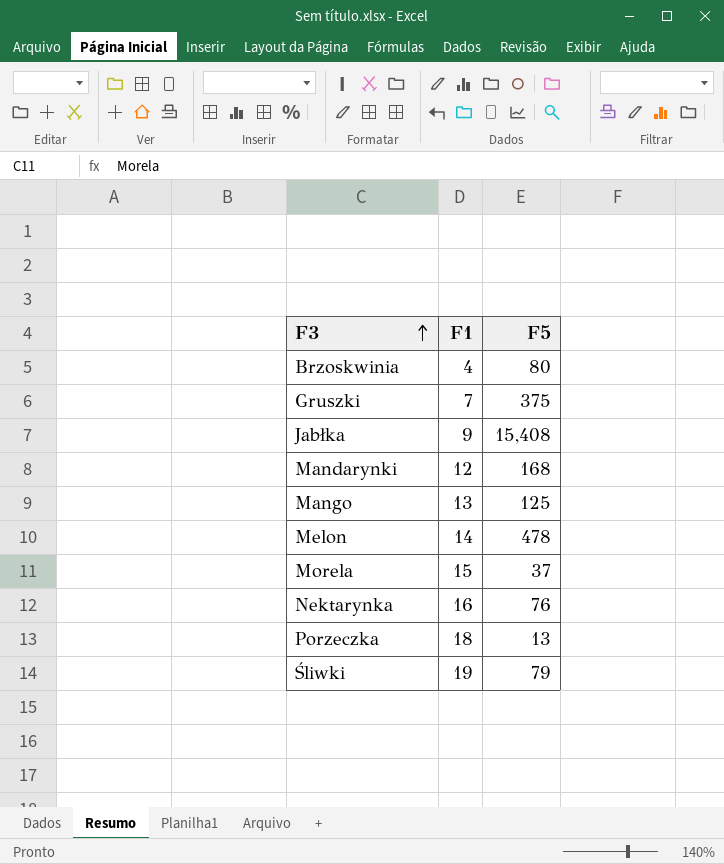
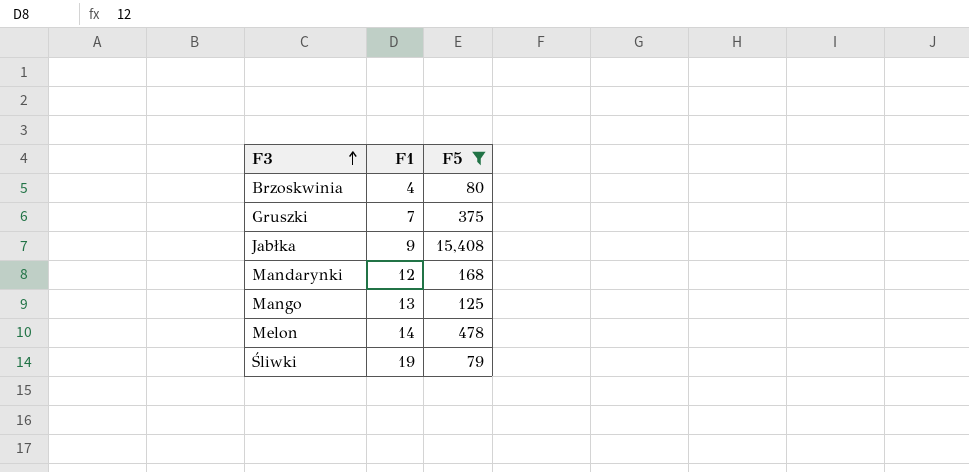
filter: none -> F5 >= 79

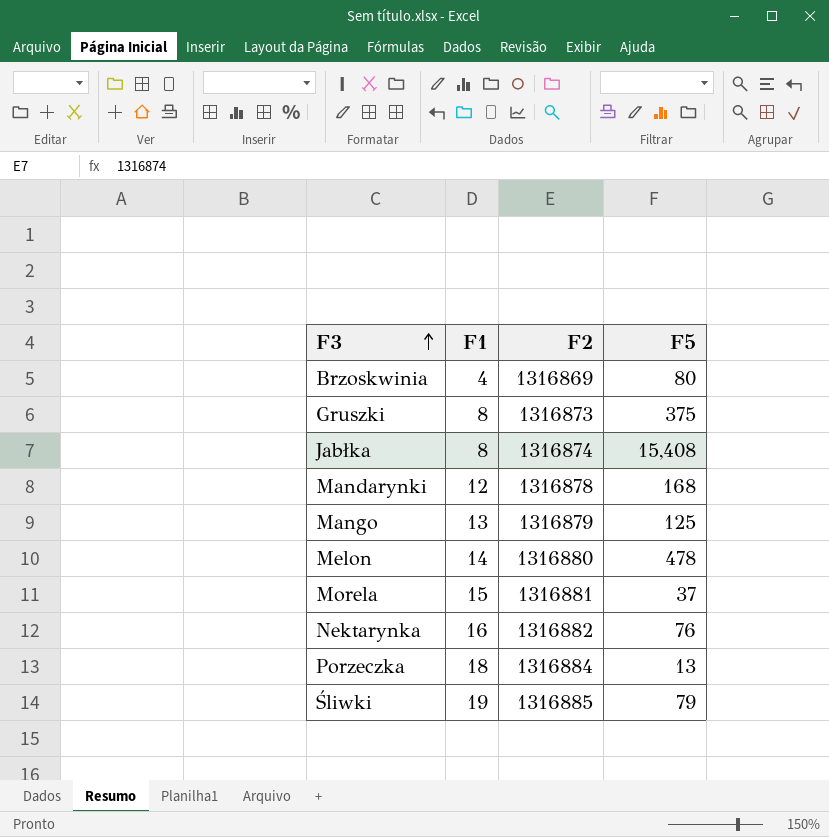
filter: F5 >= 79 -> none
column F2 | position: none -> 3
Gruszki | F1: 7 -> 8
Jabłka | F1: 9 -> 8

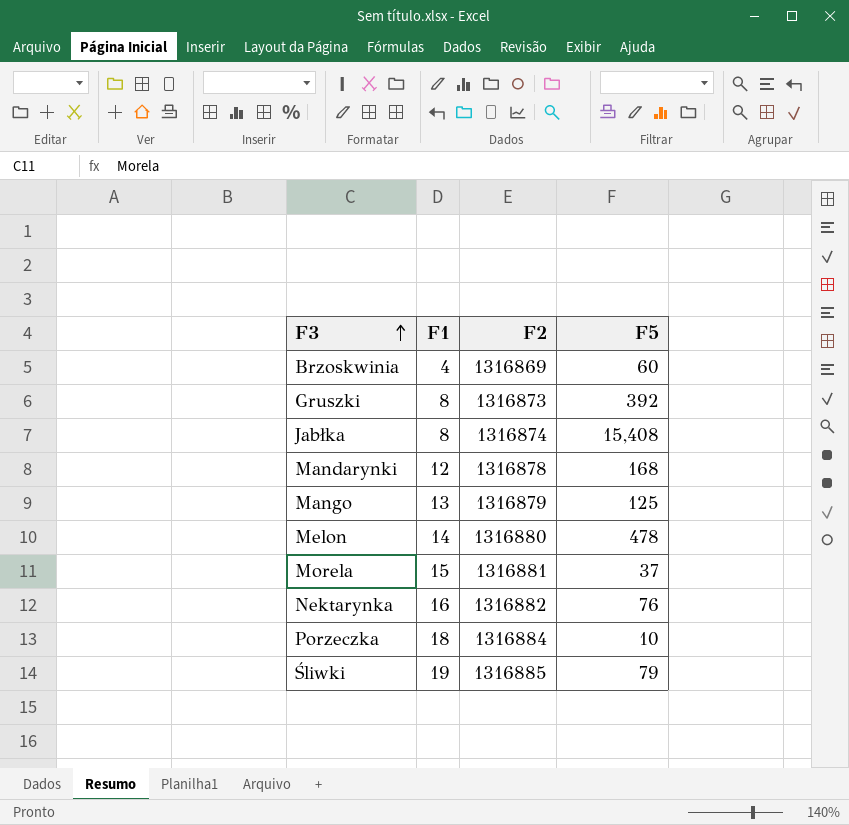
Brzoskwinia | F5: 80 -> 60
Gruszki | F5: 375 -> 392
Porzeczka | F5: 13 -> 10

